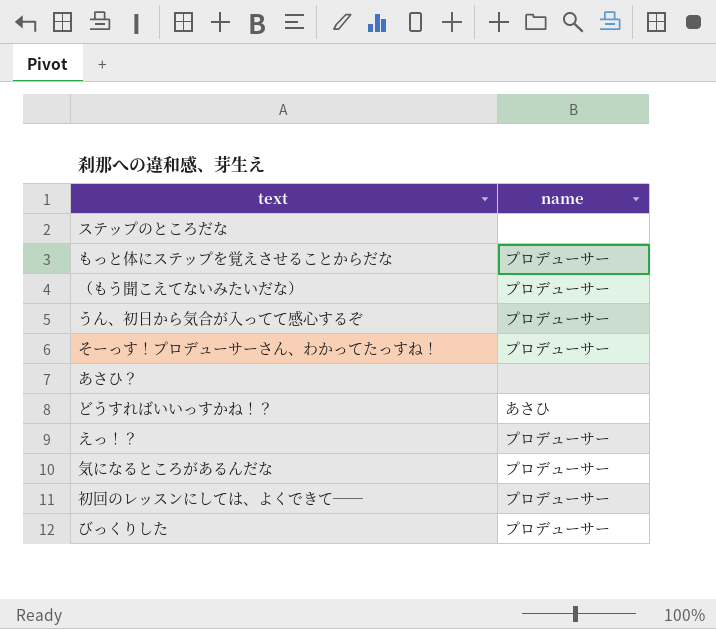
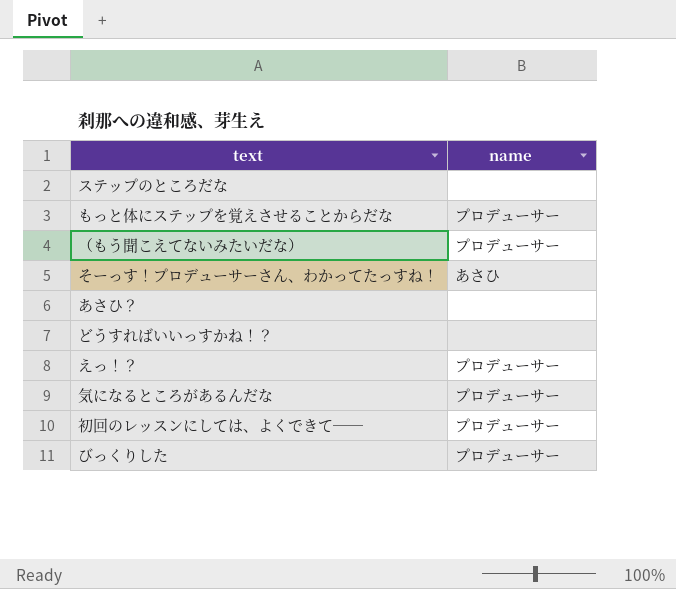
row うん、初日から気合が入ってて感心するぞ: プロデューサー -> none
そーっす！プロデューサーさん、わかってたっすね！ | name: プロデューサー -> あさひ
どうすればいいっすかね！？ | name: あさひ -> none

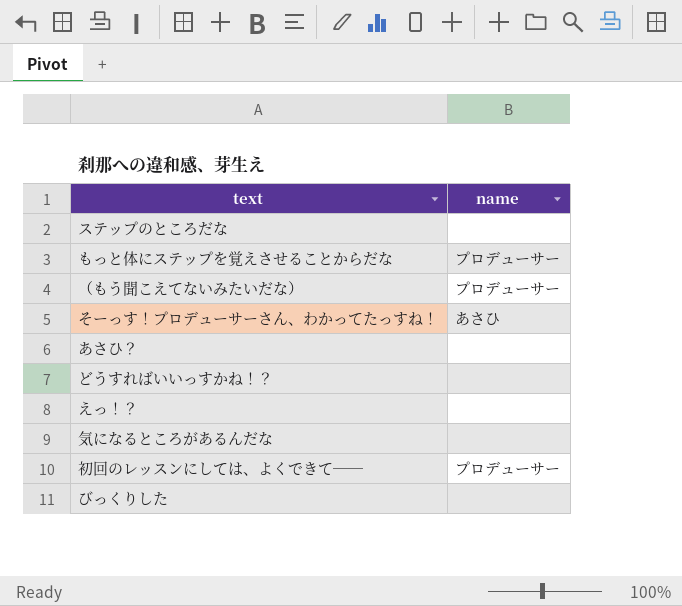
えっ！？ | name: プロデューサー -> none
気になるところがあるんだな | name: プロデューサー -> none
びっくりした | name: プロデューサー -> none

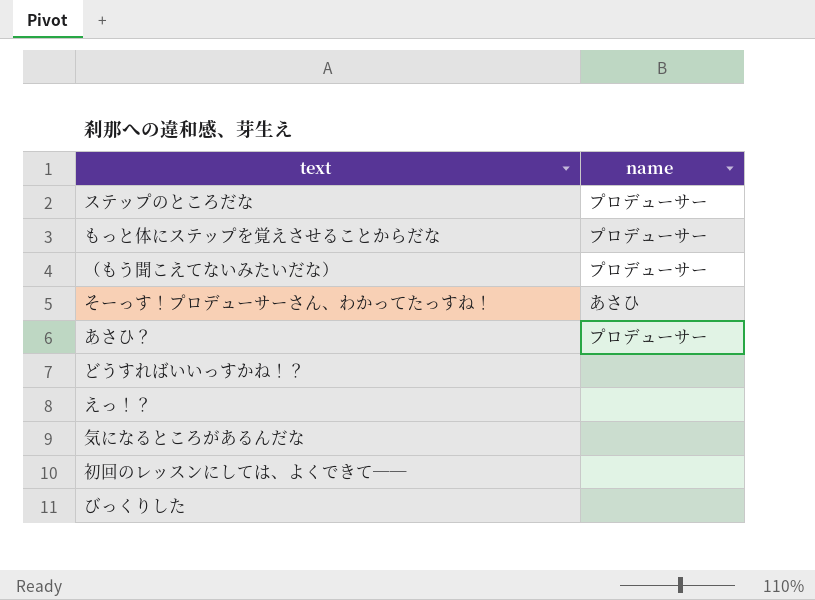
ステップのところだな | name: none -> プロデューサー
あさひ？ | name: none -> プロデューサー
初回のレッスンにしては、よくできて── | name: プロデューサー -> none

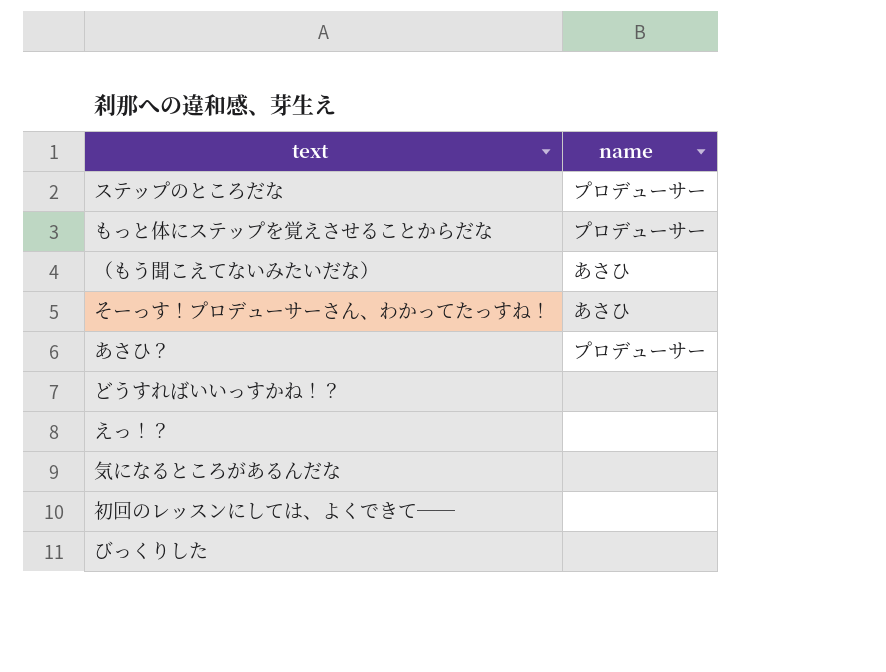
（もう聞こえてないみたいだな） | name: プロデューサー -> あさひ

